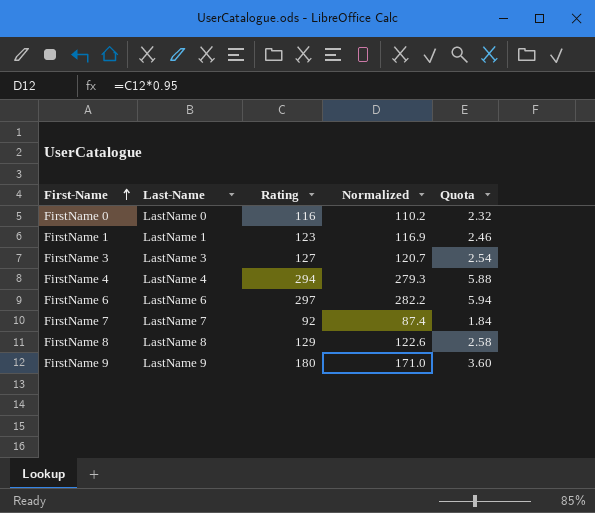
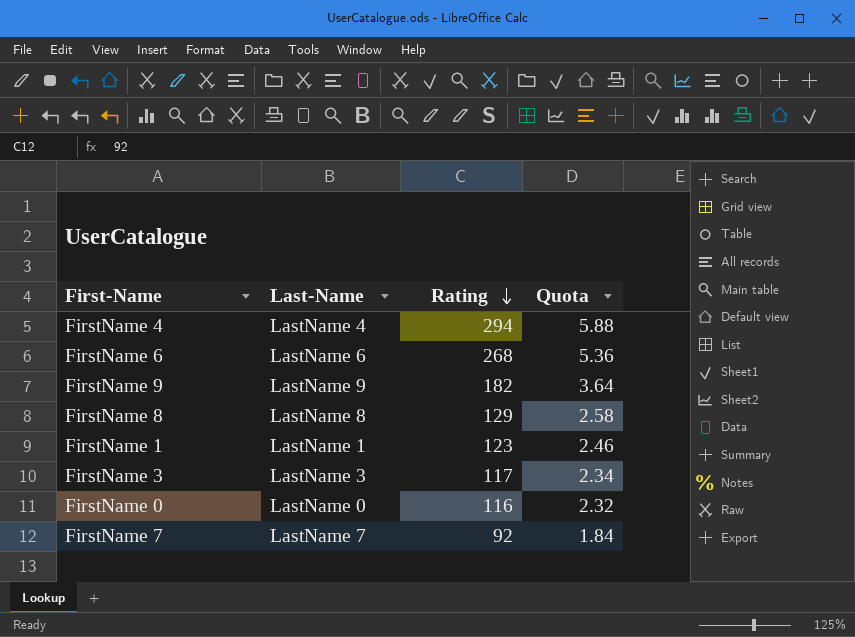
row order: First-Name ascending -> Rating descending
column Normalized | formula: [Rating] * 0.95 -> none
FirstName 6 | Rating: 297 -> 268
FirstName 6 | Quota: 5.94 -> 5.36
FirstName 9 | Rating: 180 -> 182
FirstName 9 | Quota: 3.60 -> 3.64
FirstName 3 | Rating: 127 -> 117
FirstName 3 | Quota: 2.54 -> 2.34

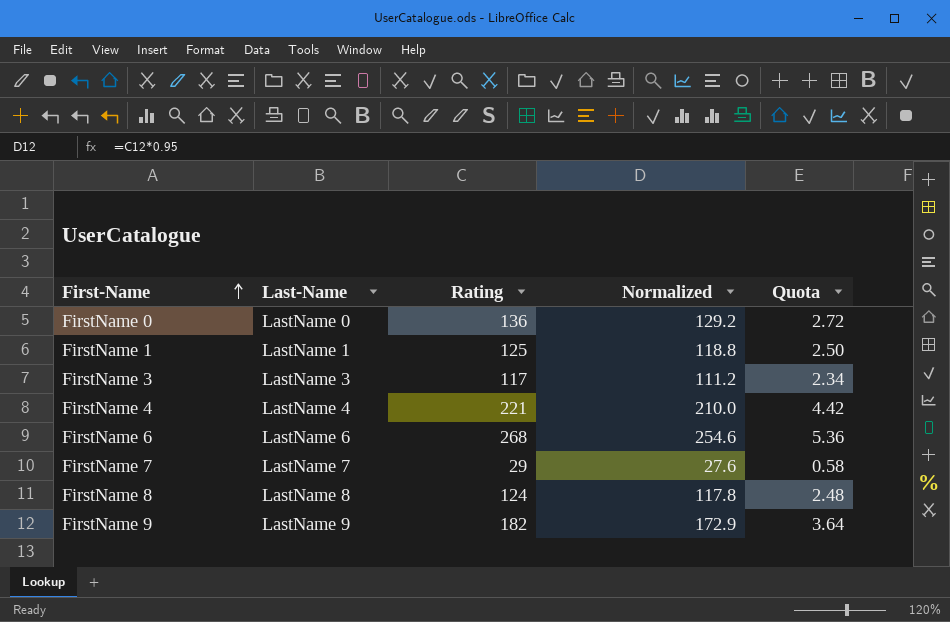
row order: Rating descending -> First-Name ascending
column Normalized | formula: none -> [Rating] * 0.95
FirstName 0 | Rating: 116 -> 136
FirstName 0 | Quota: 2.32 -> 2.72
FirstName 1 | Rating: 123 -> 125
FirstName 1 | Quota: 2.46 -> 2.50
FirstName 4 | Rating: 294 -> 221
FirstName 4 | Quota: 5.88 -> 4.42
FirstName 7 | Rating: 92 -> 29
FirstName 7 | Quota: 1.84 -> 0.58
FirstName 8 | Rating: 129 -> 124
FirstName 8 | Quota: 2.58 -> 2.48

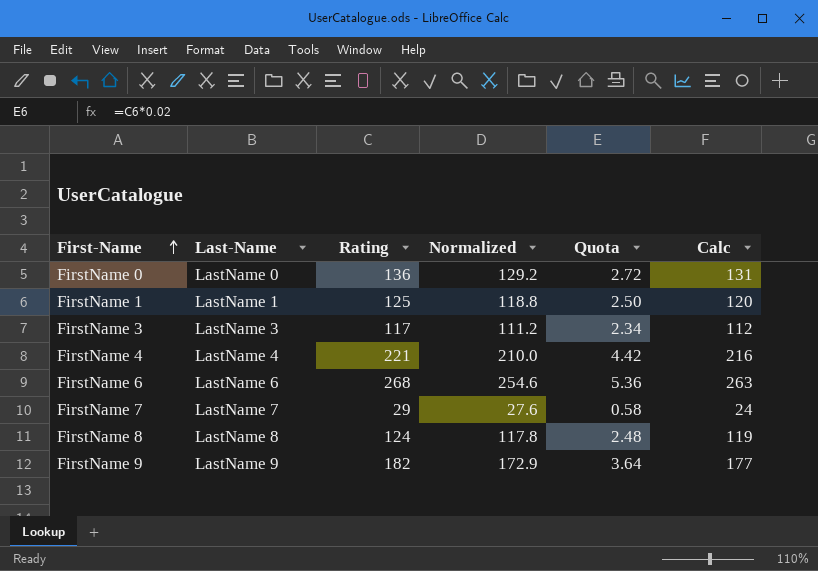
column Calc | formula: none -> [Rating] - 5

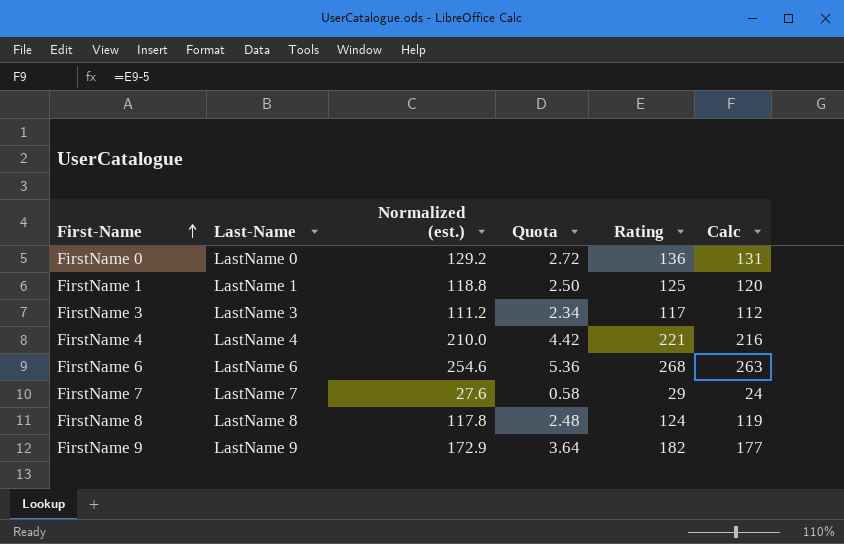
column name: Normalized -> Normalized (est.)
column Rating | position: 3 -> 5

